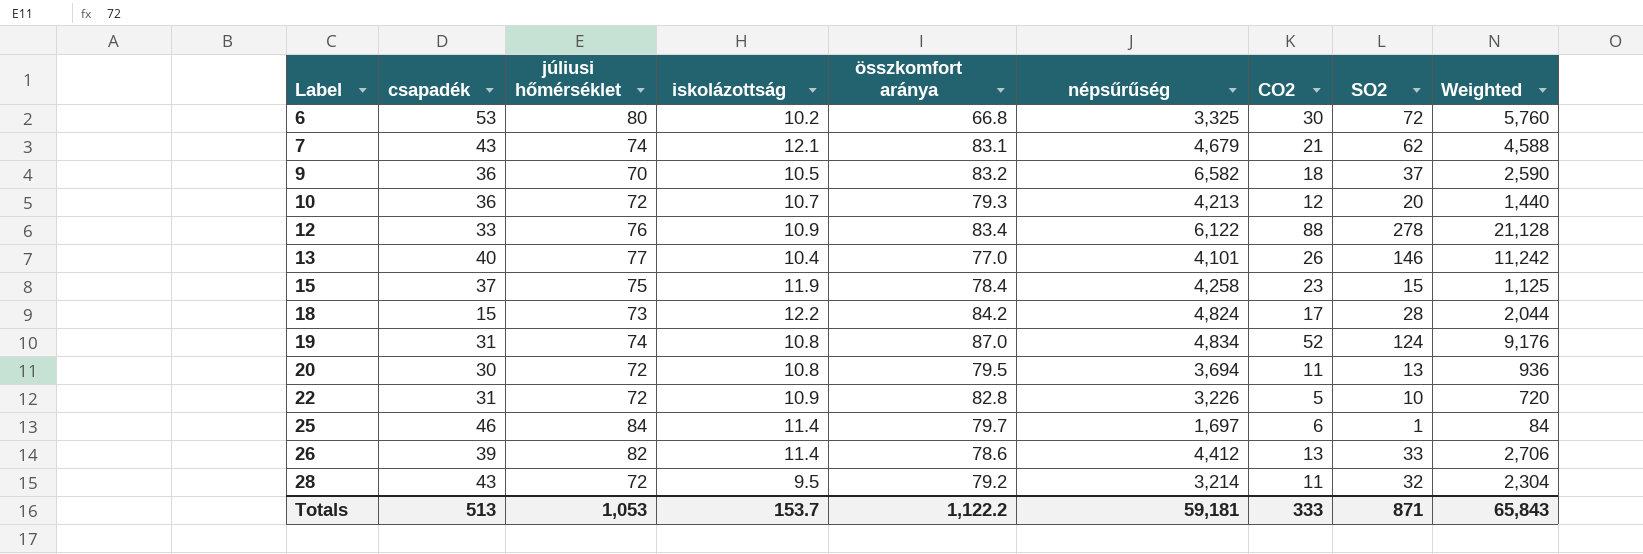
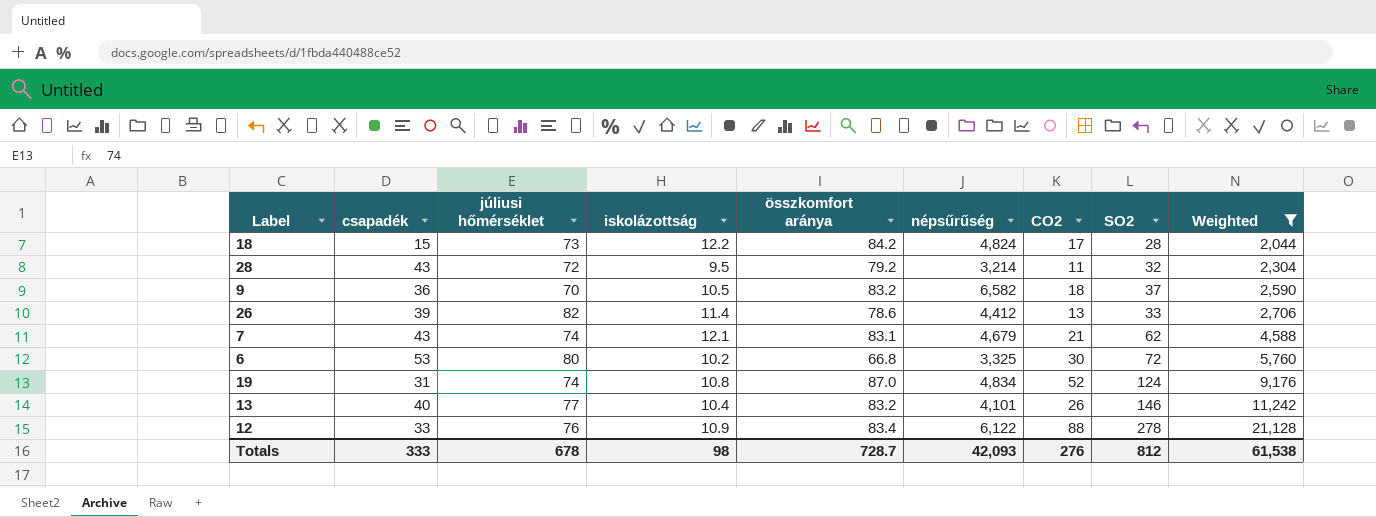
filter: none -> Weighted >= 2,044
row order: Label ascending -> Weighted ascending
13 | összkomfort aránya: 77.0 -> 83.2
Totals | csapadék: 513 -> 333
Totals | júliusi hőmérséklet: 1,053 -> 678
Totals | iskolázottság: 153.7 -> 98
Totals | összkomfort aránya: 1,122.2 -> 728.7
Totals | népsűrűség: 59,181 -> 42,093
Totals | CO2: 333 -> 276
Totals | SO2: 871 -> 812
Totals | Weighted: 65,843 -> 61,538

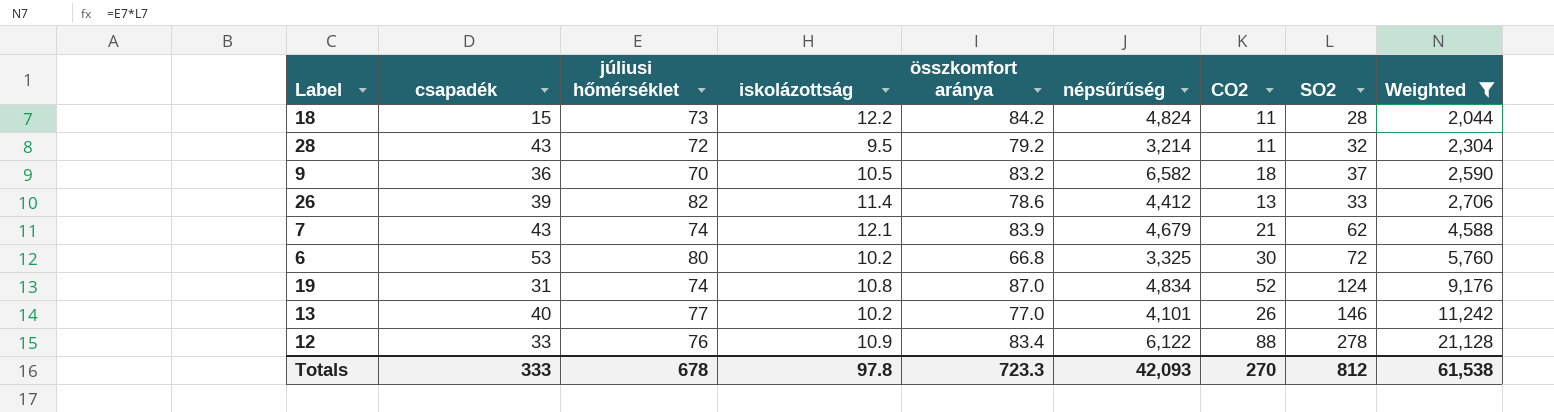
18 | CO2: 17 -> 11
7 | összkomfort aránya: 83.1 -> 83.9
13 | iskolázottság: 10.4 -> 10.2
13 | összkomfort aránya: 83.2 -> 77.0
Totals | iskolázottság: 98 -> 97.8
Totals | összkomfort aránya: 728.7 -> 723.3
Totals | CO2: 276 -> 270

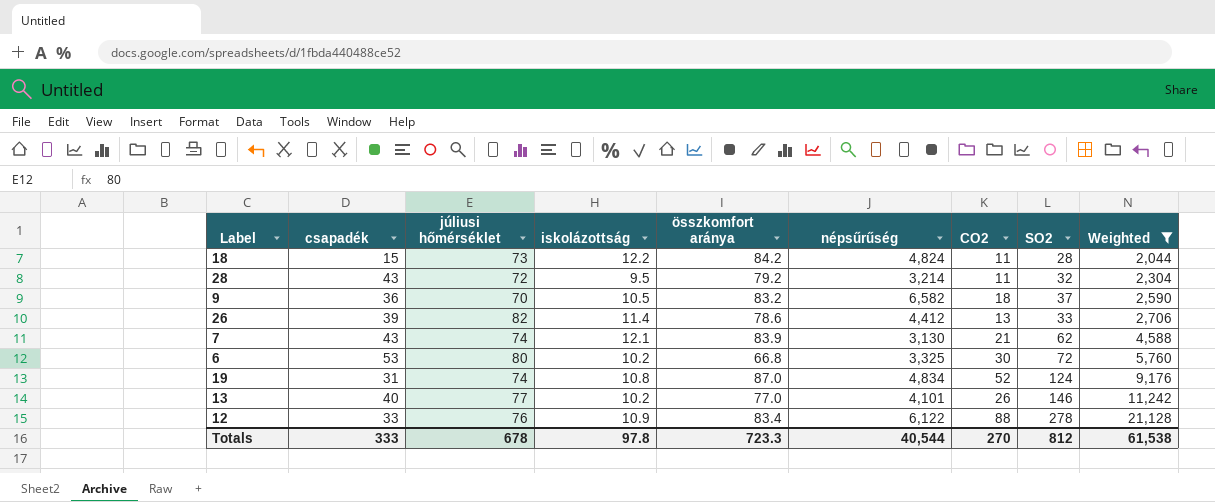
7 | népsűrűség: 4,679 -> 3,130
Totals | népsűrűség: 42,093 -> 40,544

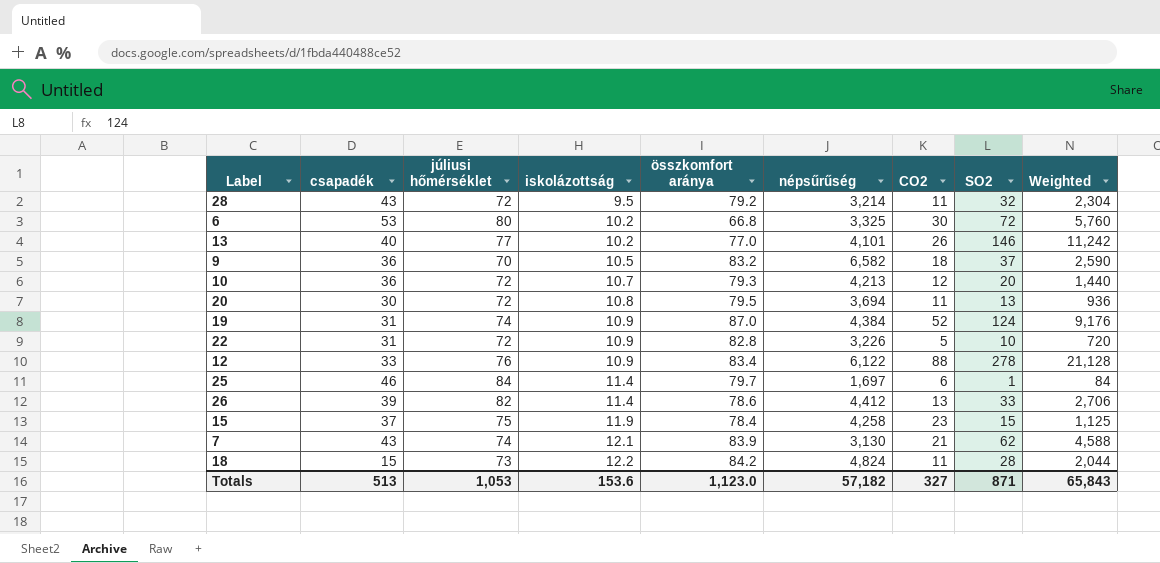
filter: Weighted >= 2,044 -> none
row order: Weighted ascending -> iskolázottság ascending
19 | iskolázottság: 10.8 -> 10.9
19 | népsűrűség: 4,834 -> 4,384
Totals | csapadék: 333 -> 513
Totals | júliusi hőmérséklet: 678 -> 1,053
Totals | iskolázottság: 97.8 -> 153.6
Totals | összkomfort aránya: 723.3 -> 1,123.0
Totals | népsűrűség: 40,544 -> 57,182
Totals | CO2: 270 -> 327
Totals | SO2: 812 -> 871
Totals | Weighted: 61,538 -> 65,843

